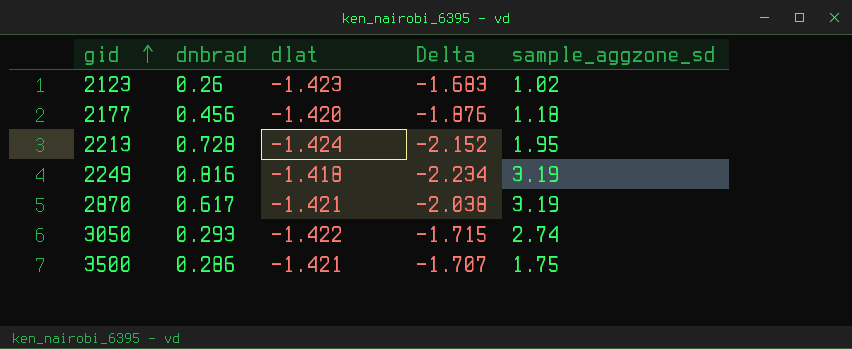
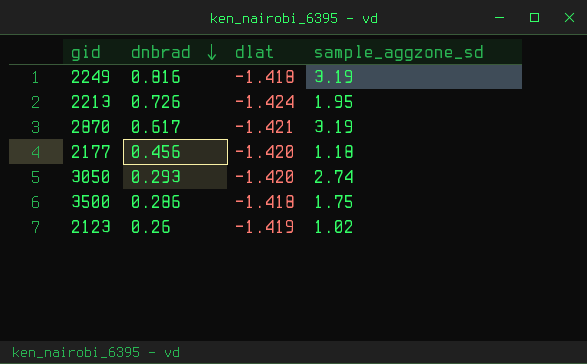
row order: gid ascending -> dnbrad descending
column Delta | formula: [dlat] - [dnbrad] -> none
2213 | dnbrad: 0.728 -> 0.726
3050 | dlat: -1.422 -> -1.420
3500 | dlat: -1.421 -> -1.418
2123 | dlat: -1.423 -> -1.419

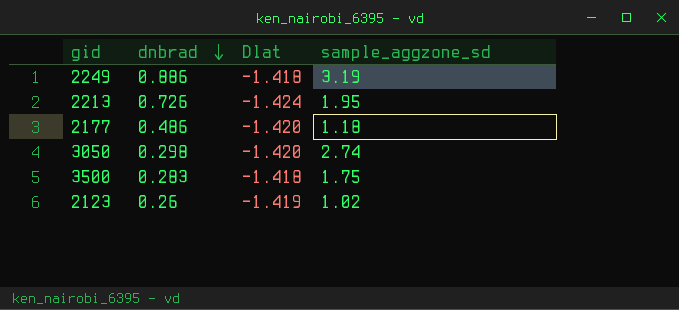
column name: dlat -> Dlat
row 2870: 0.617 | -1.421 | 3.19 -> none
2249 | dnbrad: 0.816 -> 0.886
2177 | dnbrad: 0.456 -> 0.486
3050 | dnbrad: 0.293 -> 0.298
3500 | dnbrad: 0.286 -> 0.283

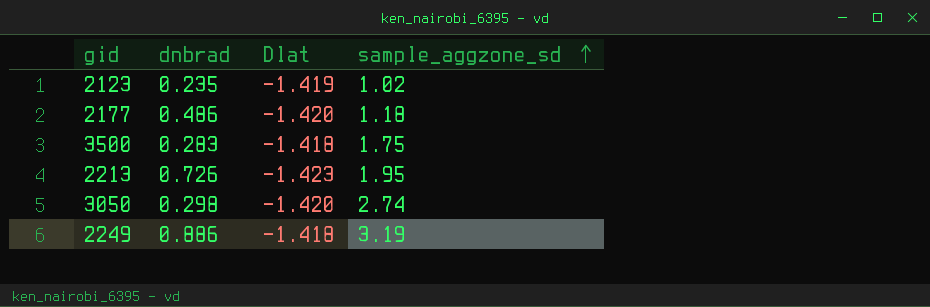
row order: dnbrad descending -> sample_aggzone_sd ascending
2123 | dnbrad: 0.26 -> 0.235
2213 | Dlat: -1.424 -> -1.423

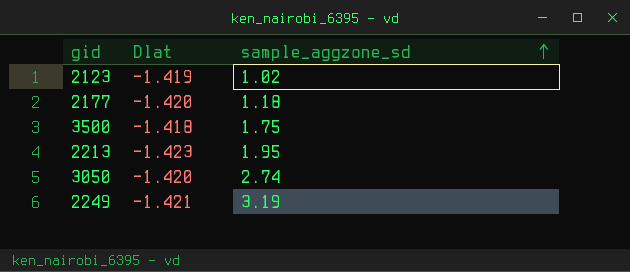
column dnbrad | position: 2 -> none
2249 | Dlat: -1.418 -> -1.421

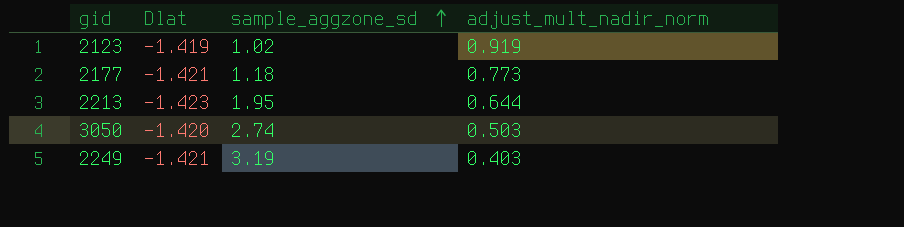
column adjust_mult_nadir_norm | position: none -> 4
row 3500: -1.418 | 1.75 -> none
2177 | Dlat: -1.420 -> -1.421

